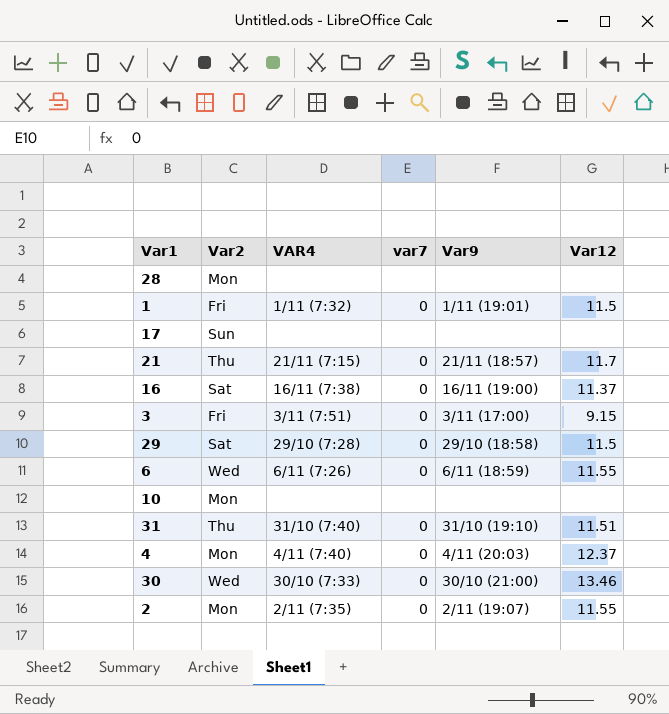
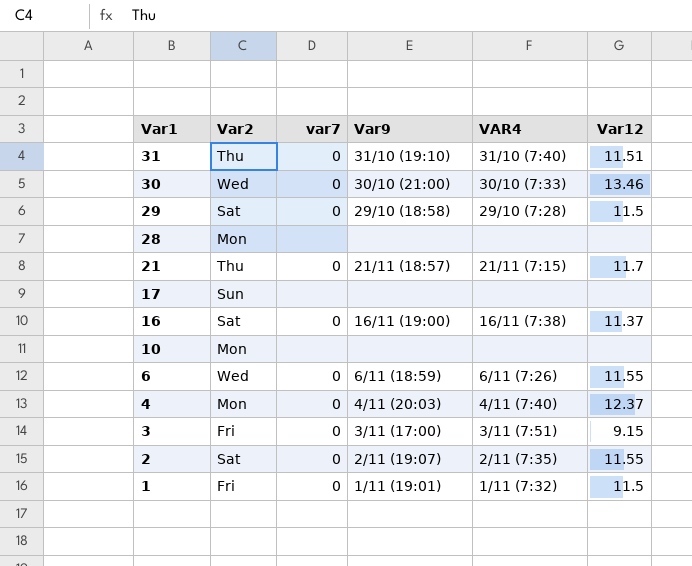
row order: none -> Var1 descending
column VAR4 | position: 3 -> 5
2 | Var2: Mon -> Sat

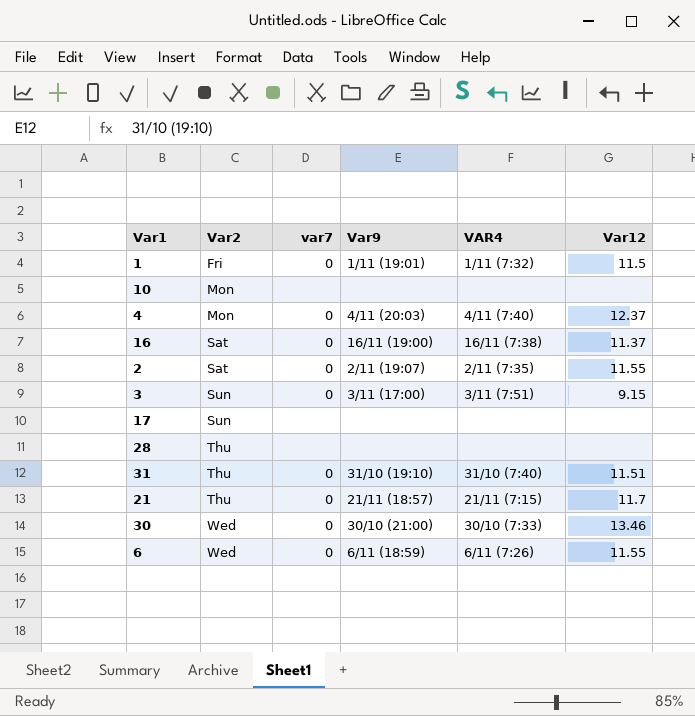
row order: Var1 descending -> Var2 ascending
row 29: Sat | 0 | 29/10 (18:58) | 29/10 (7:28) | 11.5 -> none
3 | Var2: Fri -> Sun
28 | Var2: Mon -> Thu

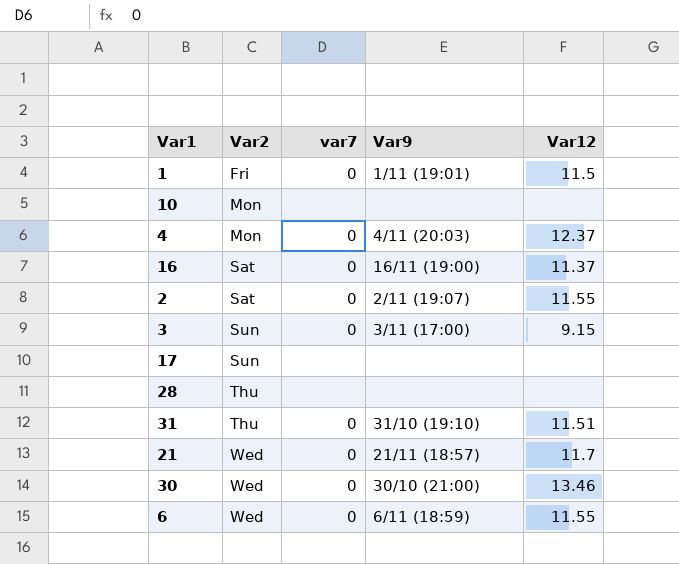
column VAR4 | position: 5 -> none
21 | Var2: Thu -> Wed

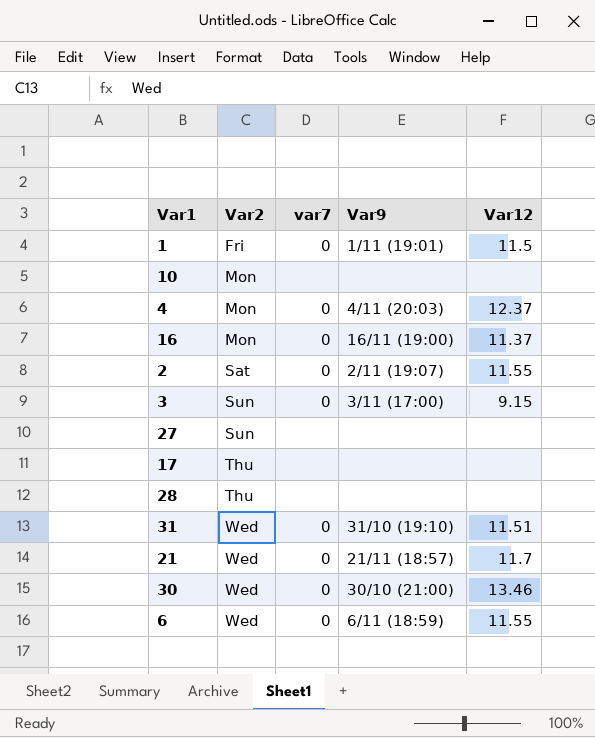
16 | Var2: Sat -> Mon
row 27: none -> Sun | none | none | none
17 | Var2: Sun -> Thu
31 | Var2: Thu -> Wed

